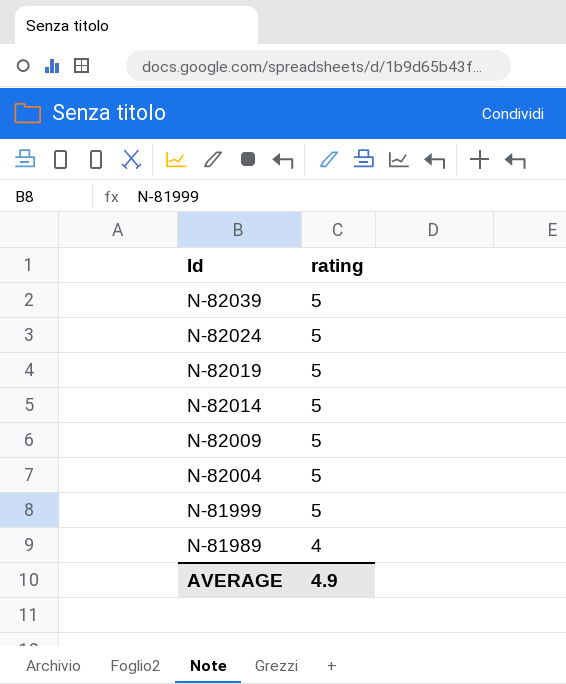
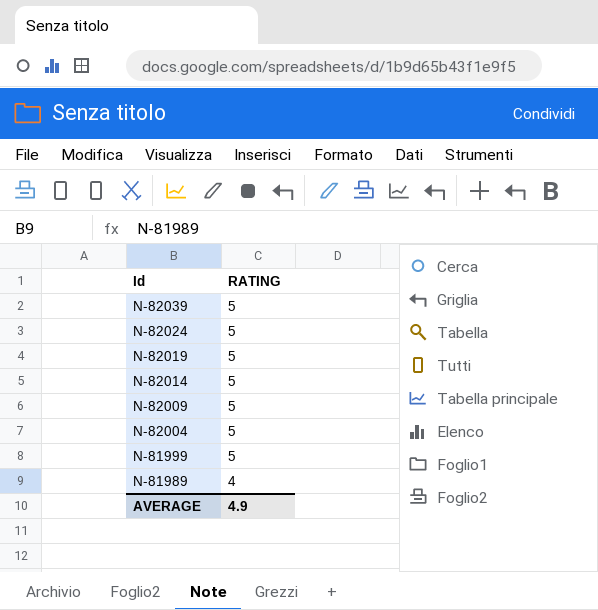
column name: rating -> RATING

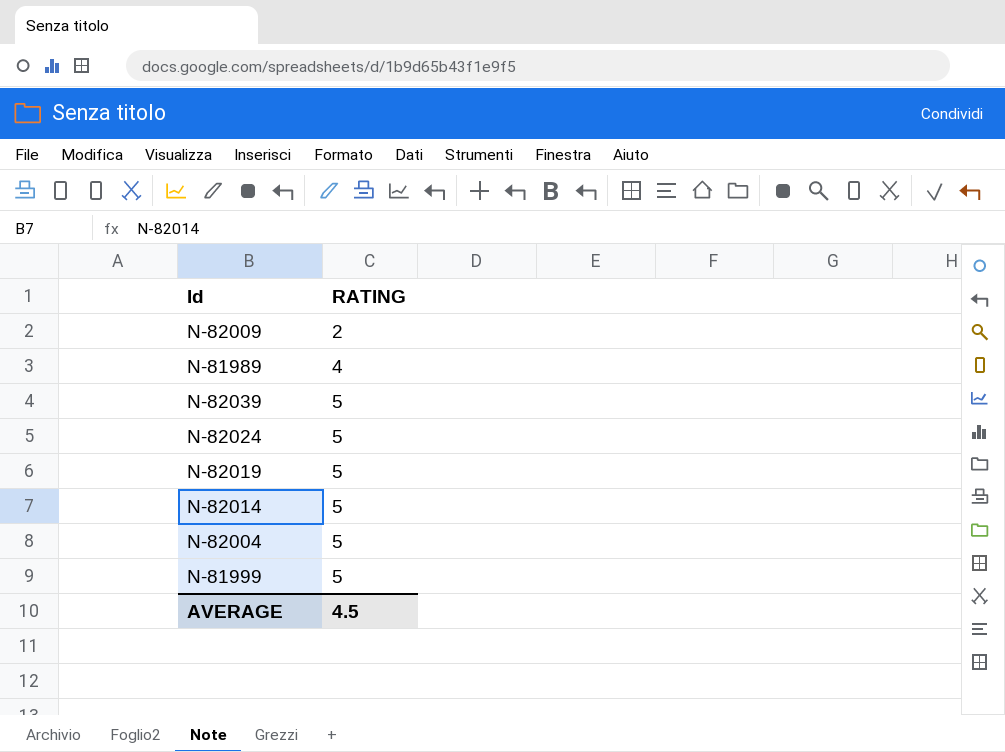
row order: Id descending -> RATING ascending
N-82009 | RATING: 5 -> 2
AVERAGE | RATING: 4.9 -> 4.5

